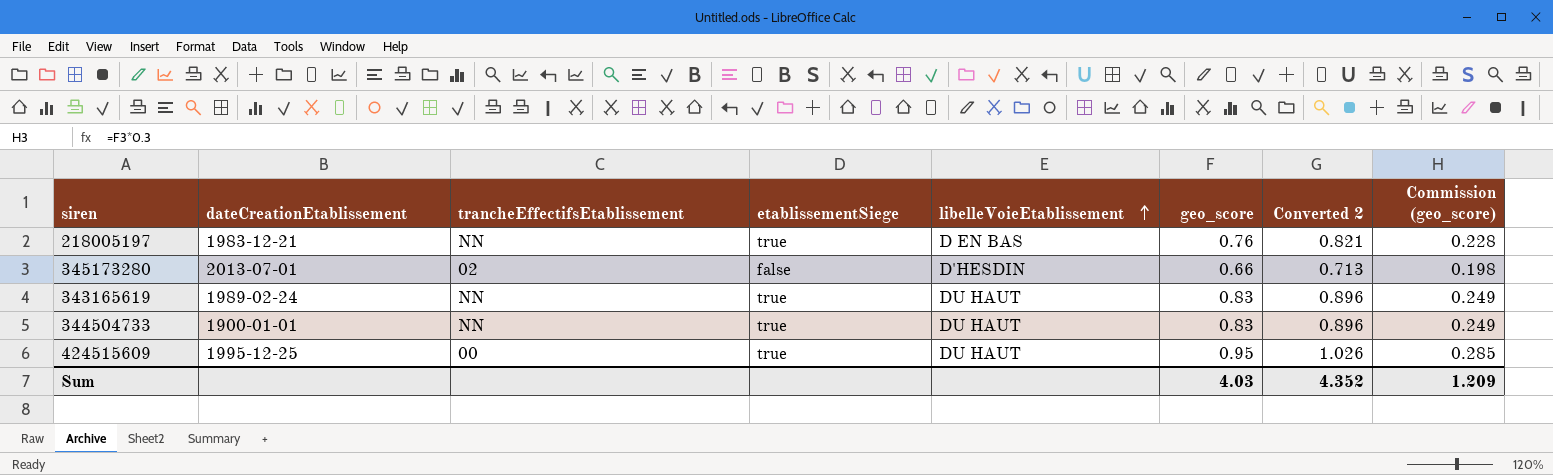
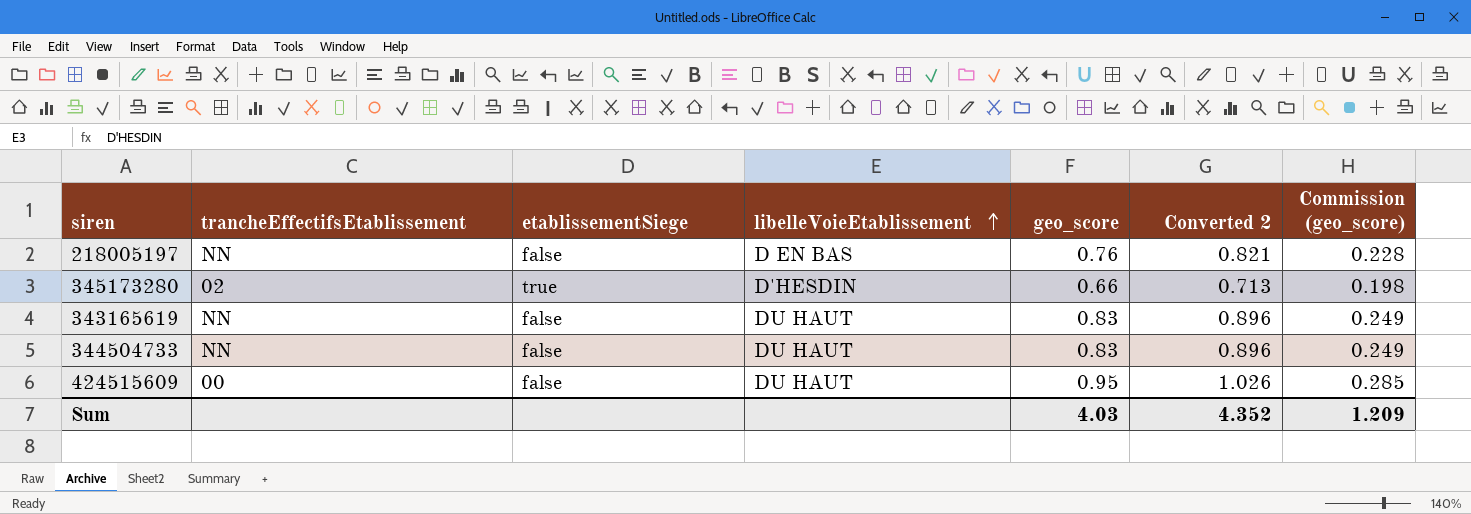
column dateCreationEtablissement | position: 2 -> none
218005197 | etablissementSiege: true -> false
345173280 | etablissementSiege: false -> true
343165619 | etablissementSiege: true -> false
344504733 | etablissementSiege: true -> false
424515609 | etablissementSiege: true -> false

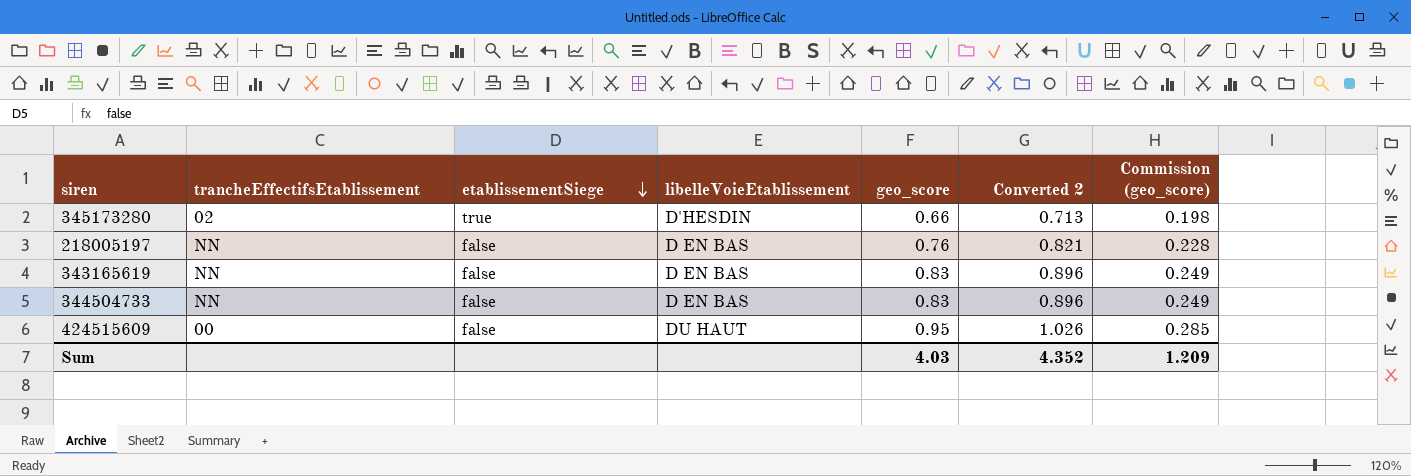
row order: libelleVoieEtablissement ascending -> etablissementSiege descending
343165619 | libelleVoieEtablissement: DU HAUT -> D EN BAS
344504733 | libelleVoieEtablissement: DU HAUT -> D EN BAS

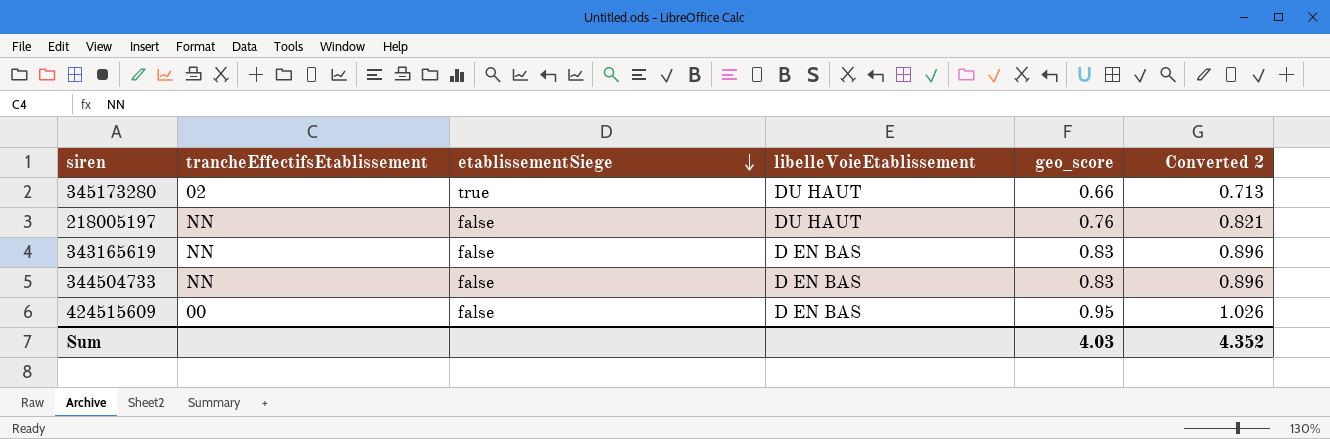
column Commission (geo_score) | formula: [geo_score] * 0.3 -> none
345173280 | libelleVoieEtablissement: D'HESDIN -> DU HAUT
218005197 | libelleVoieEtablissement: D EN BAS -> DU HAUT
424515609 | libelleVoieEtablissement: DU HAUT -> D EN BAS

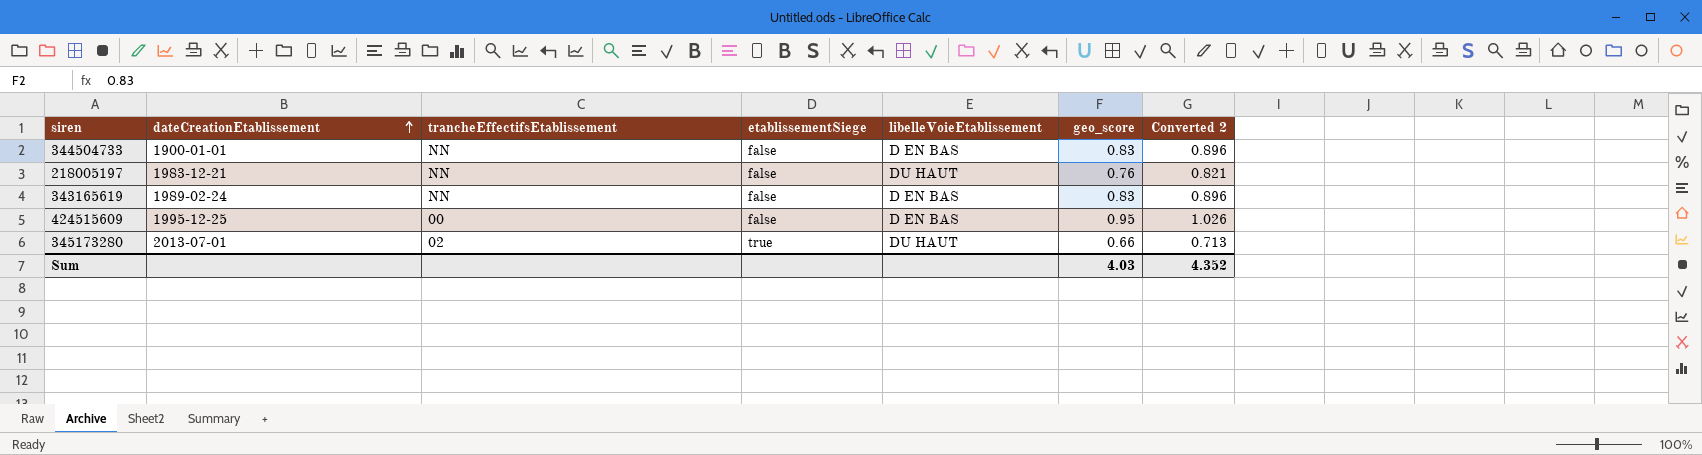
row order: etablissementSiege descending -> dateCreationEtablissement ascending
column dateCreationEtablissement | position: none -> 2

